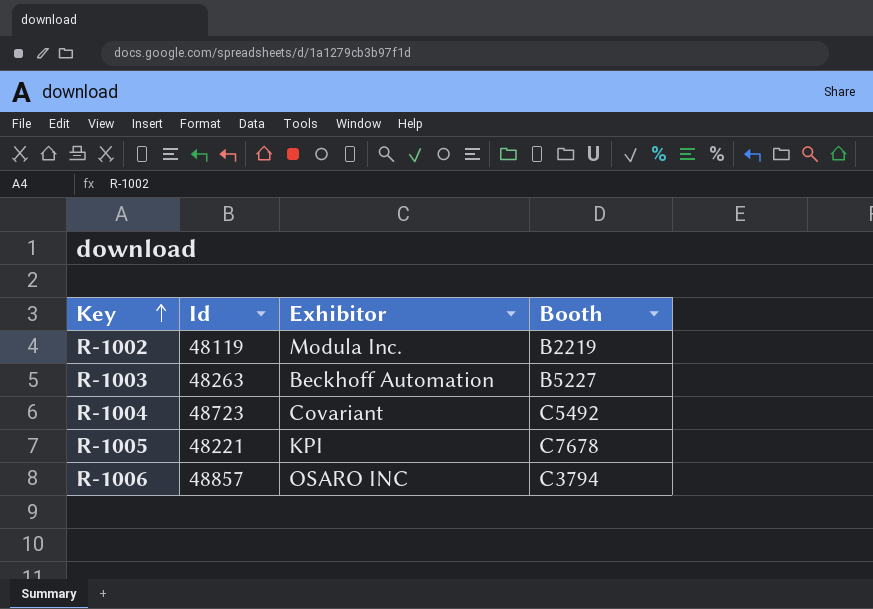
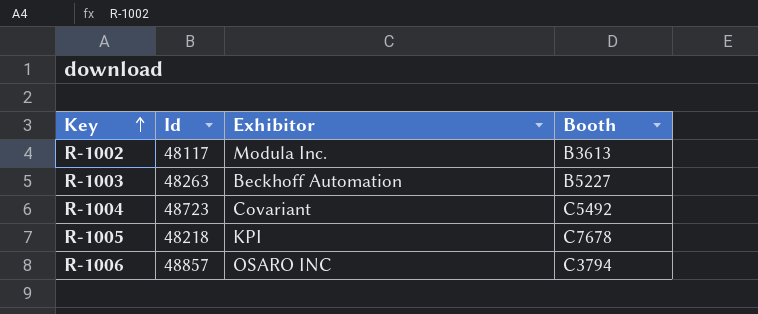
R-1002 | Id: 48119 -> 48117
R-1002 | Booth: B2219 -> B3613
R-1005 | Id: 48221 -> 48218

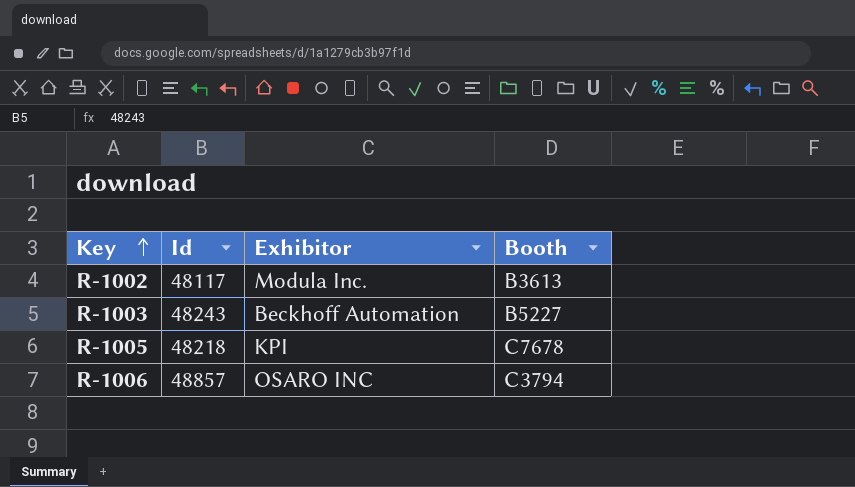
row R-1004: 48723 | Covariant | C5492 -> none
R-1003 | Id: 48263 -> 48243

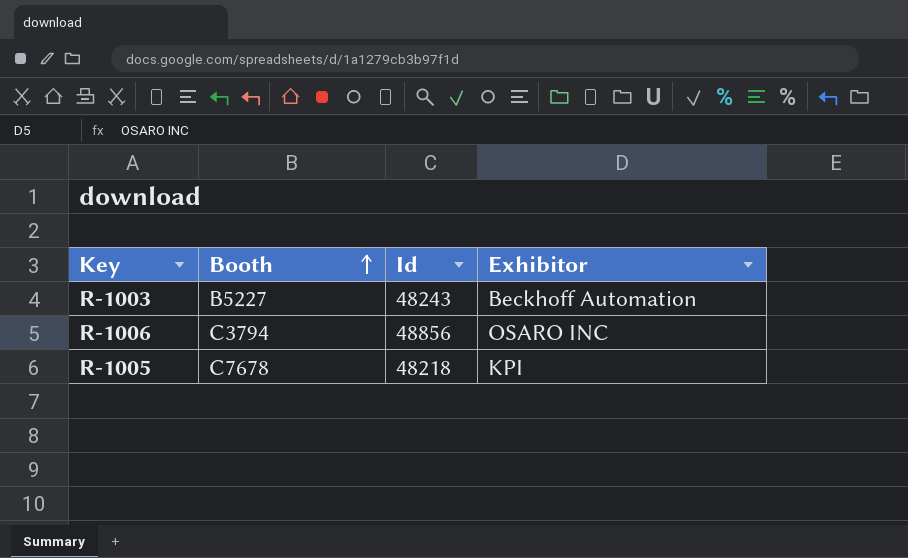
row order: Key ascending -> Booth ascending
column Booth | position: 4 -> 2
row R-1002: 48117 | Modula Inc. | B3613 -> none
R-1006 | Id: 48857 -> 48856

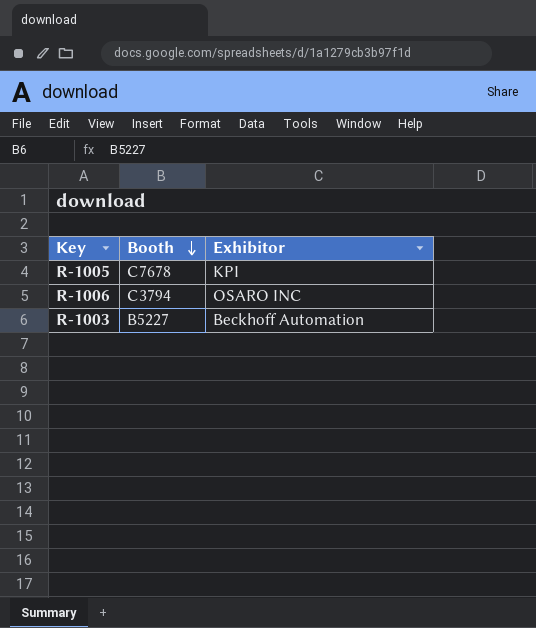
row order: Booth ascending -> Booth descending
column Id | position: 3 -> none

